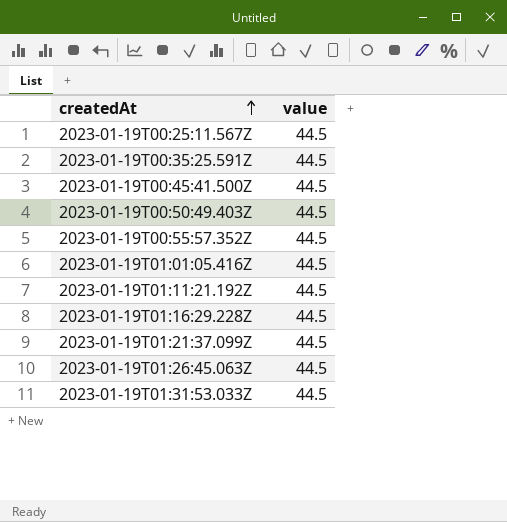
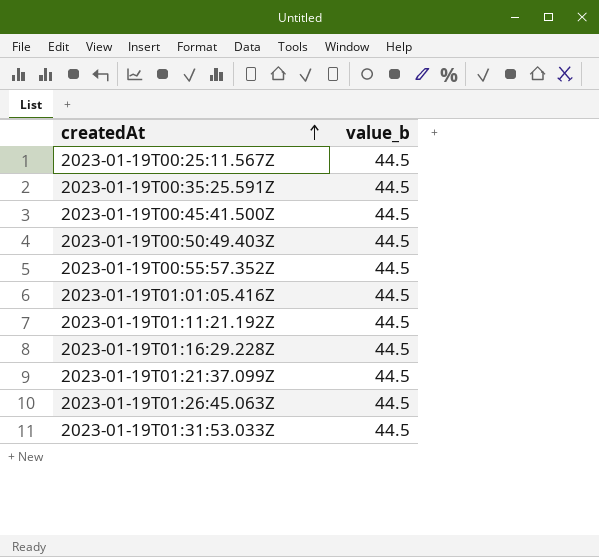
column name: value -> value_b

